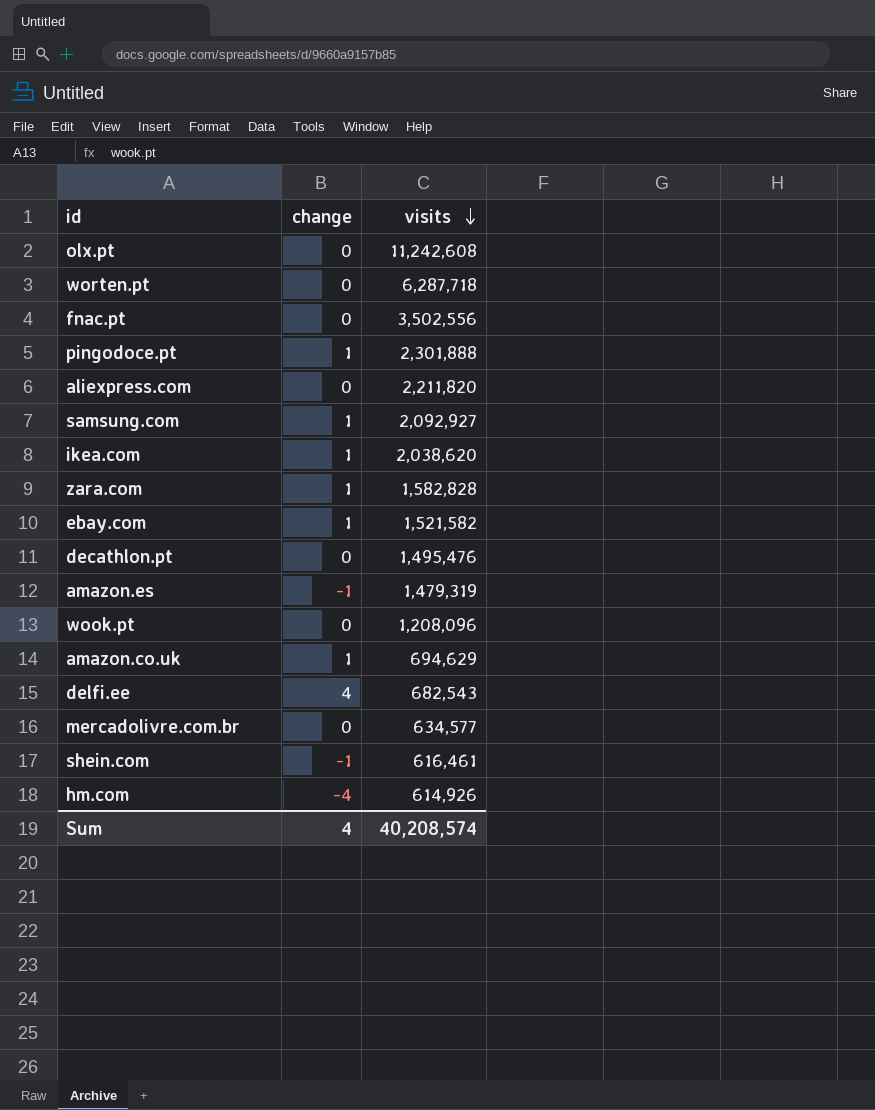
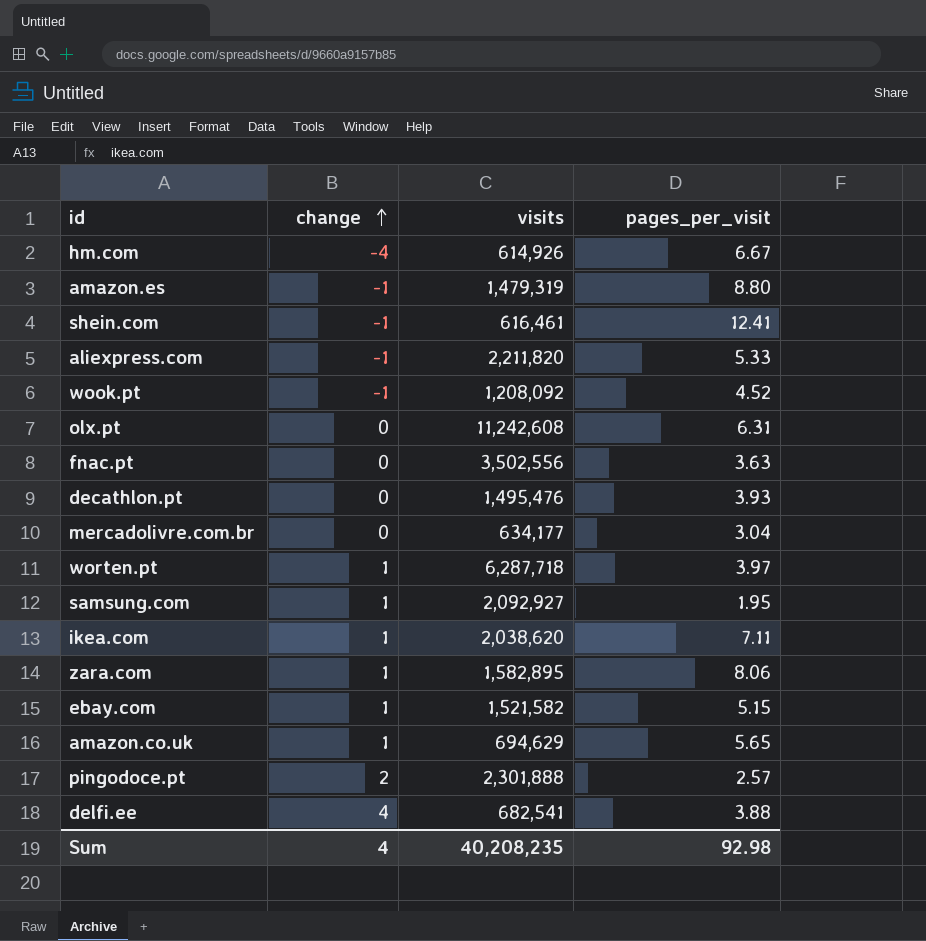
row order: visits descending -> change ascending
column pages_per_visit | position: none -> 4
aliexpress.com | change: 0 -> -1
wook.pt | change: 0 -> -1
wook.pt | visits: 1,208,096 -> 1,208,092
mercadolivre.com.br | visits: 634,577 -> 634,177
worten.pt | change: 0 -> 1
zara.com | visits: 1,582,828 -> 1,582,895
pingodoce.pt | change: 1 -> 2
delfi.ee | visits: 682,543 -> 682,541
Sum | visits: 40,208,574 -> 40,208,235

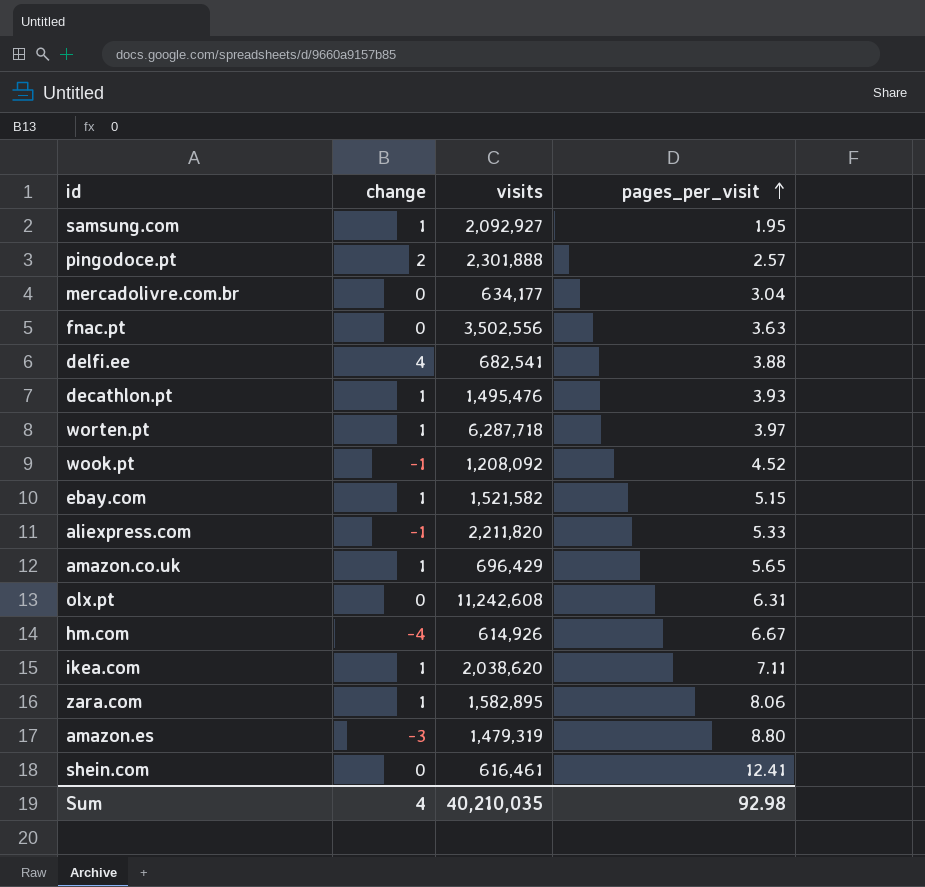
row order: change ascending -> pages_per_visit ascending
decathlon.pt | change: 0 -> 1
amazon.co.uk | visits: 694,629 -> 696,429
amazon.es | change: -1 -> -3
shein.com | change: -1 -> 0
Sum | visits: 40,208,235 -> 40,210,035

